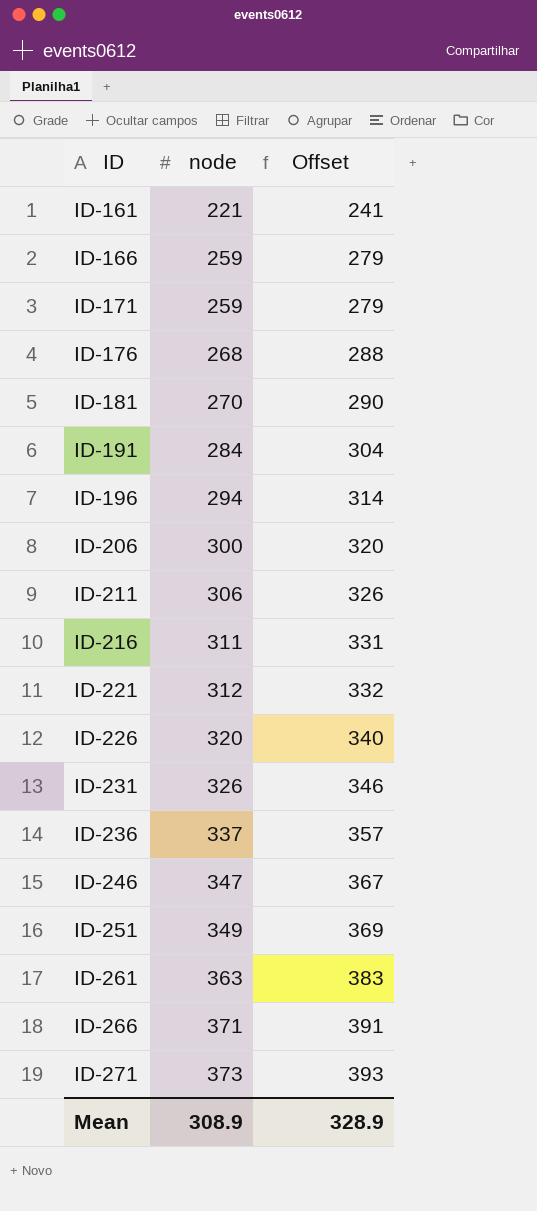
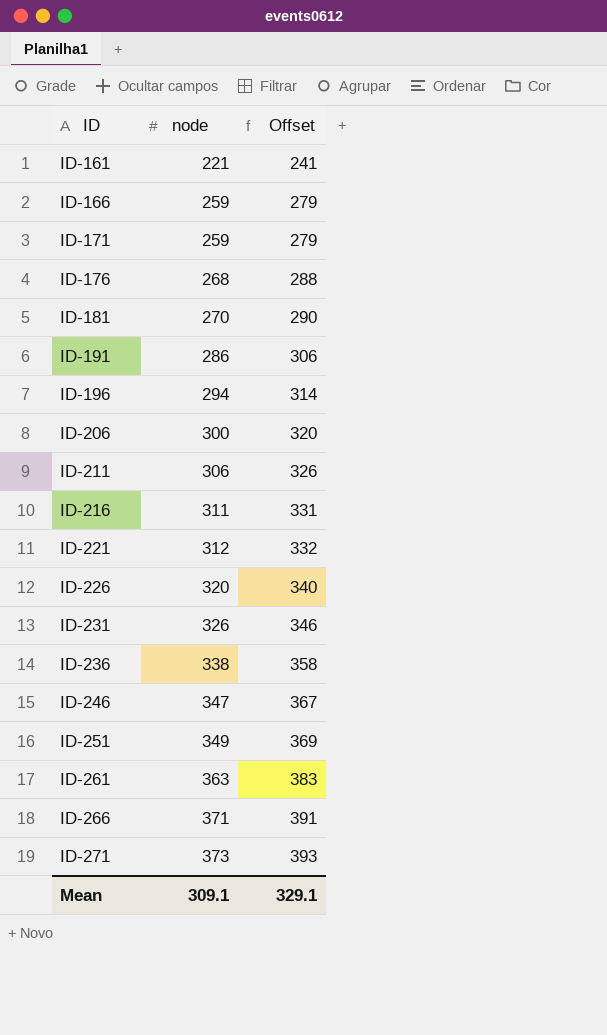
ID-191 | node: 284 -> 286
ID-191 | Offset: 304 -> 306
ID-236 | node: 337 -> 338
ID-236 | Offset: 357 -> 358
Mean | node: 308.9 -> 309.1
Mean | Offset: 328.9 -> 329.1

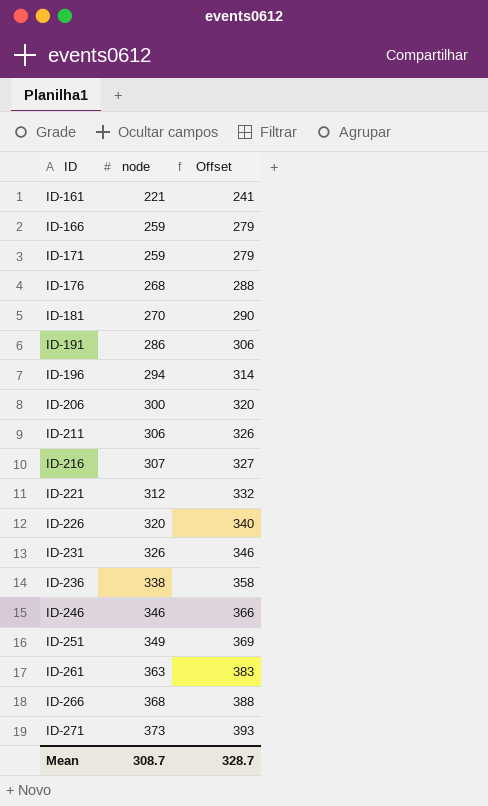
ID-216 | node: 311 -> 307
ID-216 | Offset: 331 -> 327
ID-246 | node: 347 -> 346
ID-246 | Offset: 367 -> 366
ID-266 | node: 371 -> 368
ID-266 | Offset: 391 -> 388
Mean | node: 309.1 -> 308.7
Mean | Offset: 329.1 -> 328.7

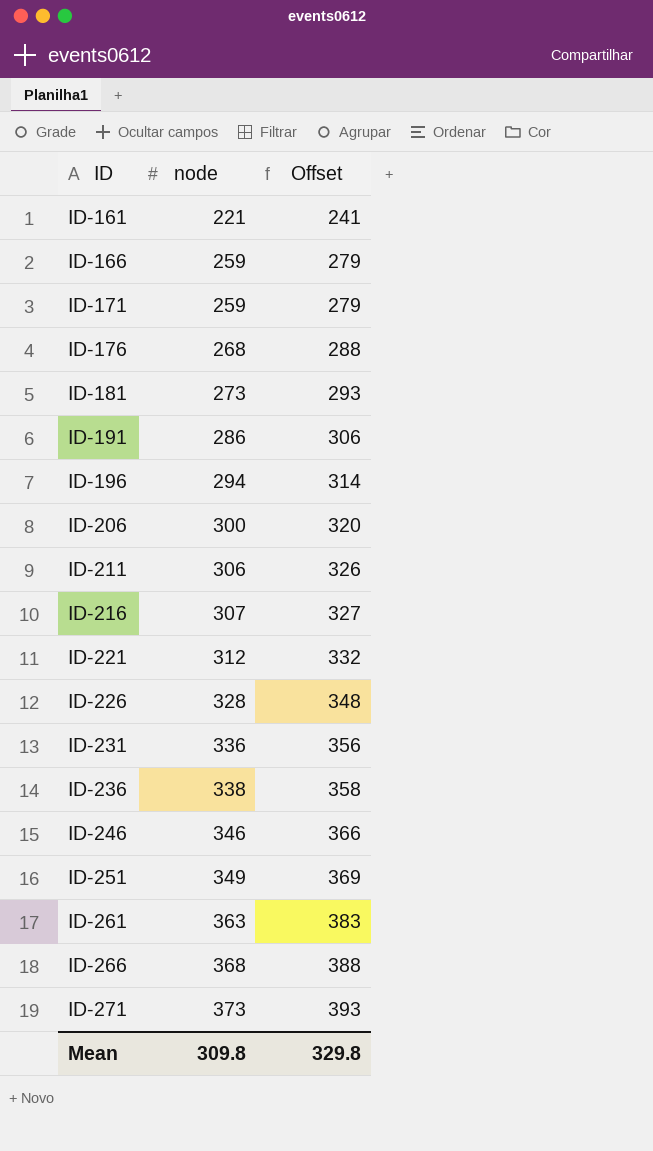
ID-181 | node: 270 -> 273
ID-181 | Offset: 290 -> 293
ID-226 | node: 320 -> 328
ID-226 | Offset: 340 -> 348
ID-231 | node: 326 -> 336
ID-231 | Offset: 346 -> 356
Mean | node: 308.7 -> 309.8
Mean | Offset: 328.7 -> 329.8

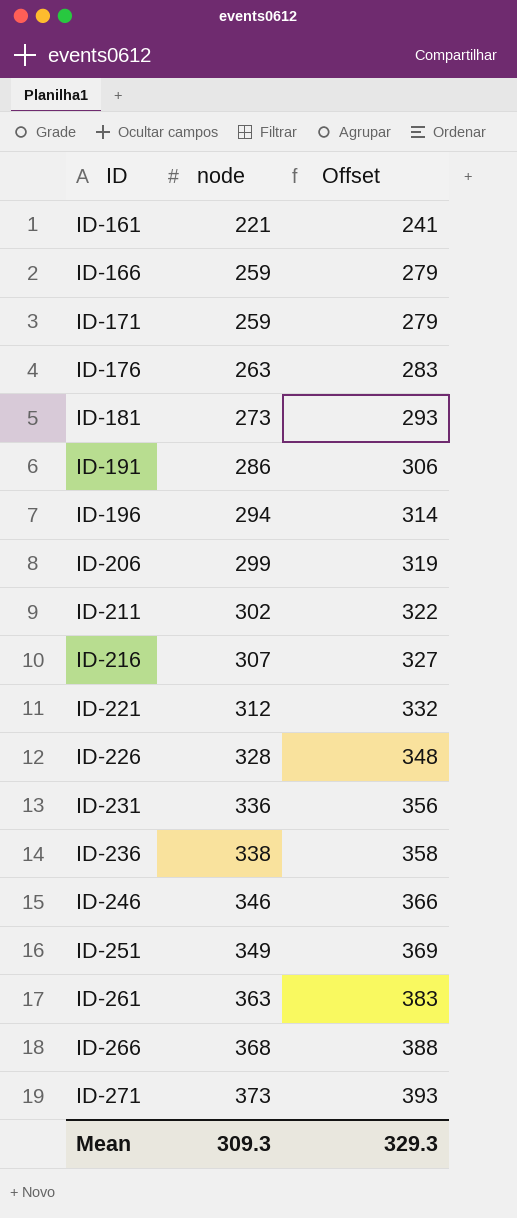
ID-176 | node: 268 -> 263
ID-176 | Offset: 288 -> 283
ID-206 | node: 300 -> 299
ID-206 | Offset: 320 -> 319
ID-211 | node: 306 -> 302
ID-211 | Offset: 326 -> 322
Mean | node: 309.8 -> 309.3
Mean | Offset: 329.8 -> 329.3

